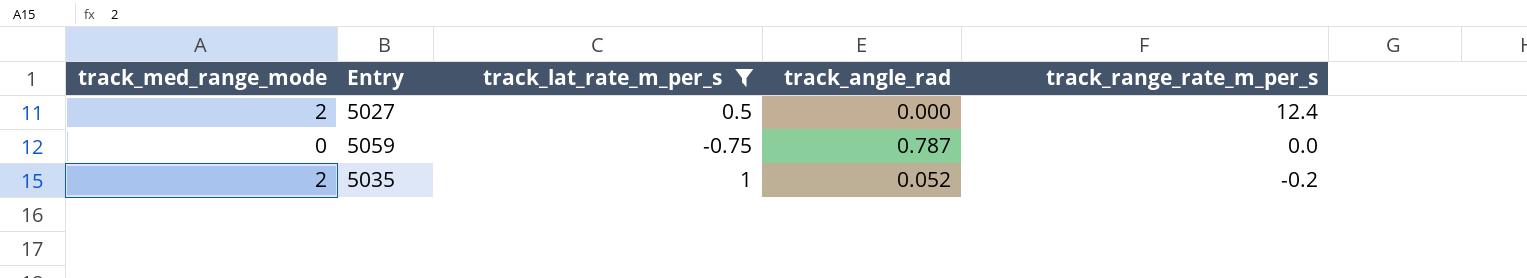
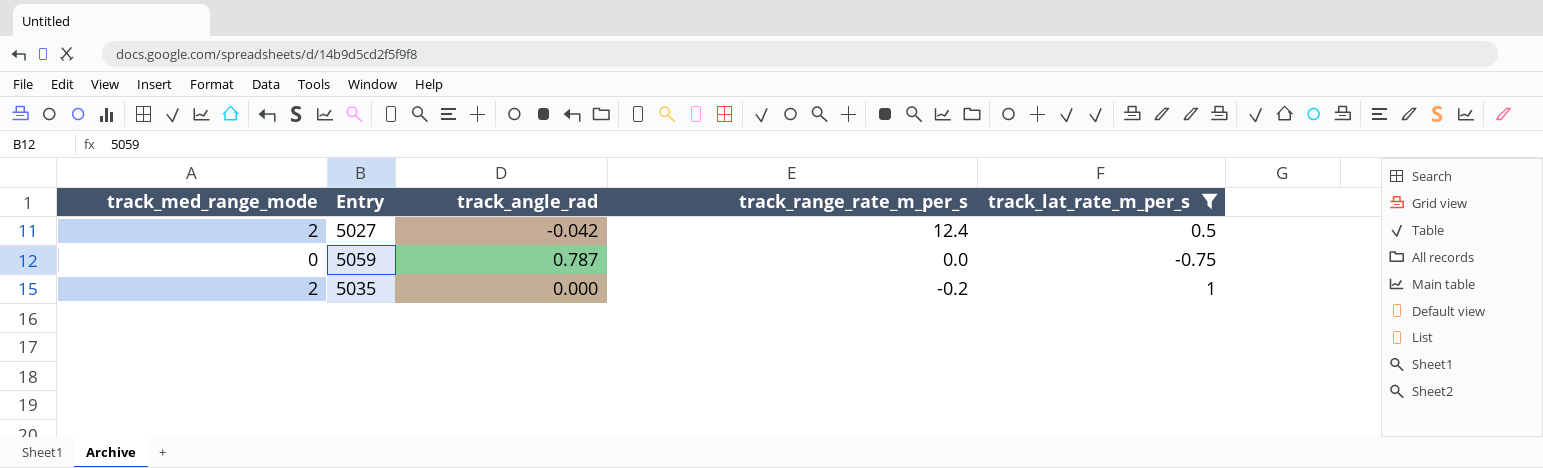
column track_lat_rate_m_per_s | position: 3 -> 5
5027 | track_angle_rad: 0.000 -> -0.042
5035 | track_angle_rad: 0.052 -> 0.000

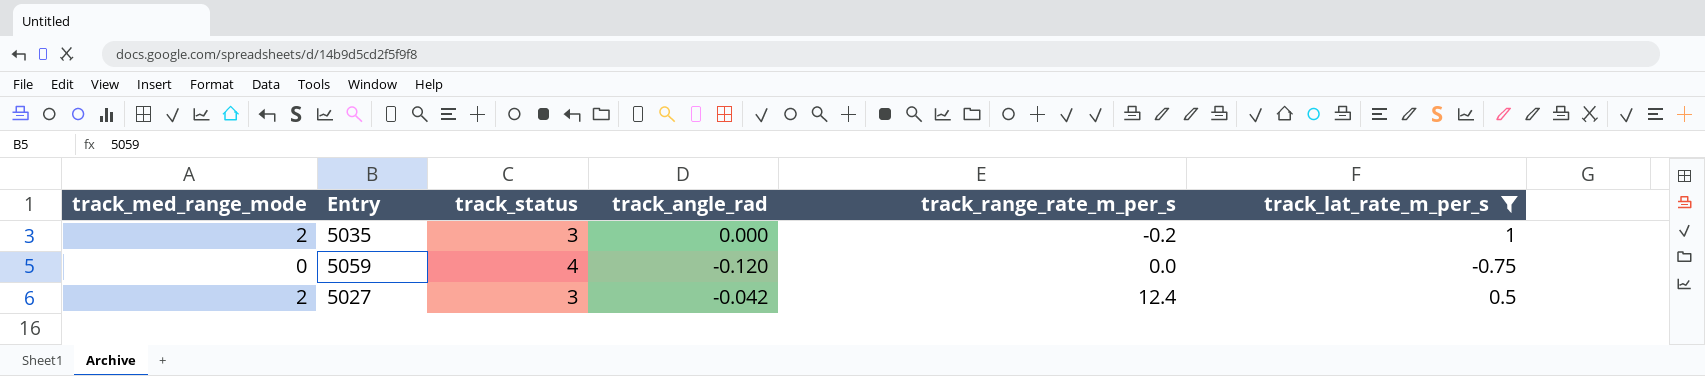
row order: track_range_rate_m_per_s descending -> track_range_rate_m_per_s ascending
column track_status | position: none -> 3
5059 | track_angle_rad: 0.787 -> -0.120

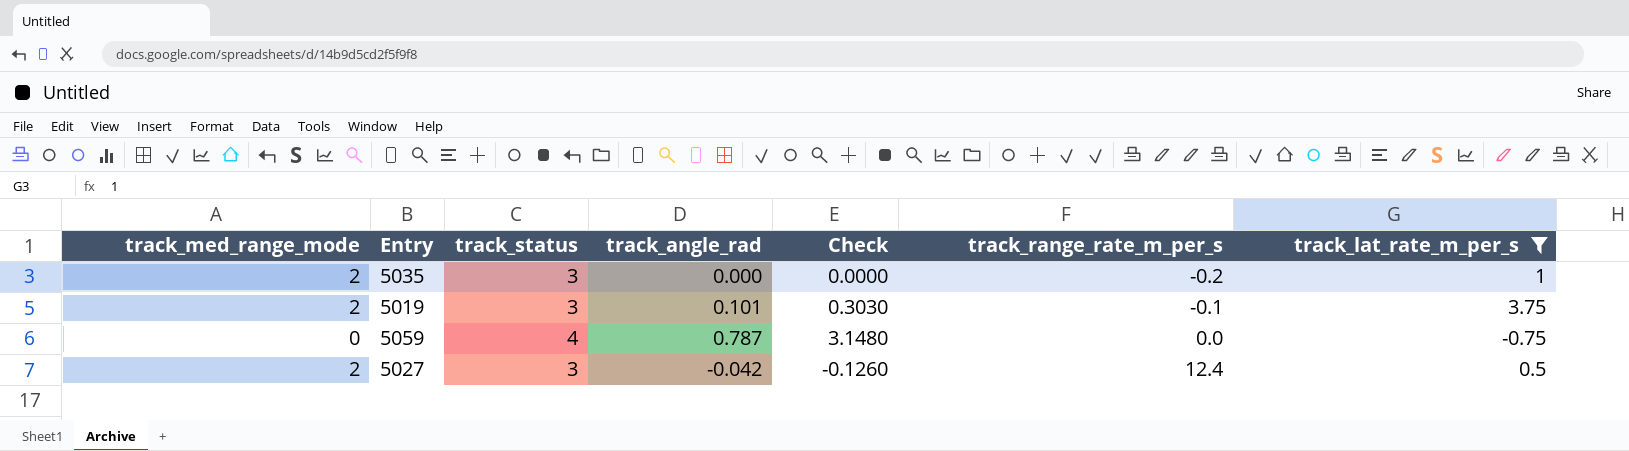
column Check | formula: none -> [track_status] * [track_angle_rad]
row 5019: none -> 2 | 3 | 0.101 | 0.3030 | -0.1 | 3.75
5059 | track_angle_rad: -0.120 -> 0.787

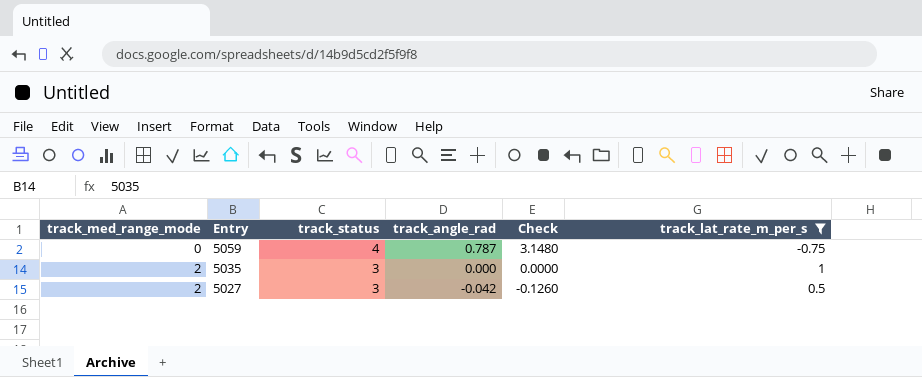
row order: track_range_rate_m_per_s ascending -> track_med_range_mode ascending
column track_range_rate_m_per_s | position: 6 -> none
row 5019: 2 | 3 | 0.101 | 0.3030 | -0.1 | 3.75 -> none

